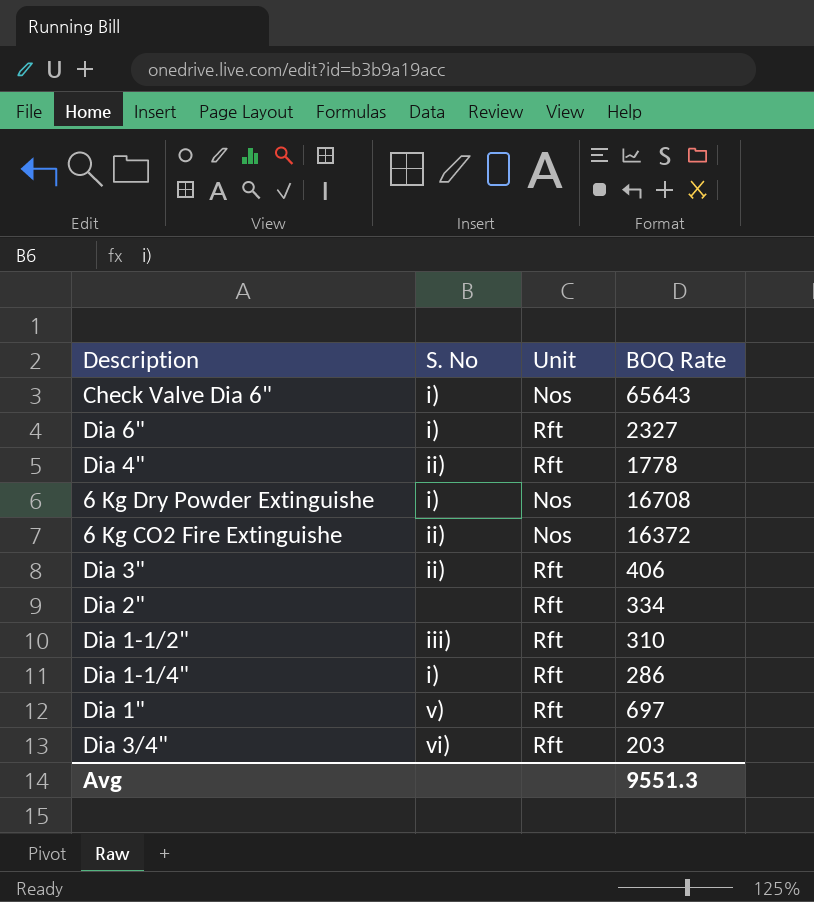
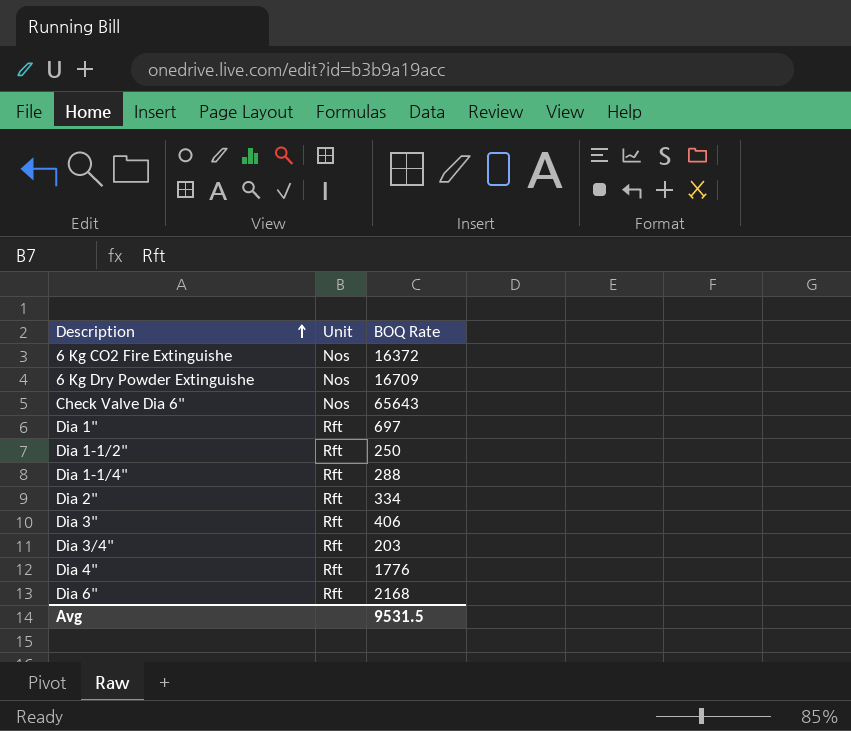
row order: none -> Description ascending
column S. No | position: 2 -> none
6 Kg Dry Powder Extinguishe | BOQ Rate: 16708 -> 16709
Dia 1-1/2" | BOQ Rate: 310 -> 250
Dia 1-1/4" | BOQ Rate: 286 -> 288
Dia 4" | BOQ Rate: 1778 -> 1776
Dia 6" | BOQ Rate: 2327 -> 2168
Avg | BOQ Rate: 9551.3 -> 9531.5

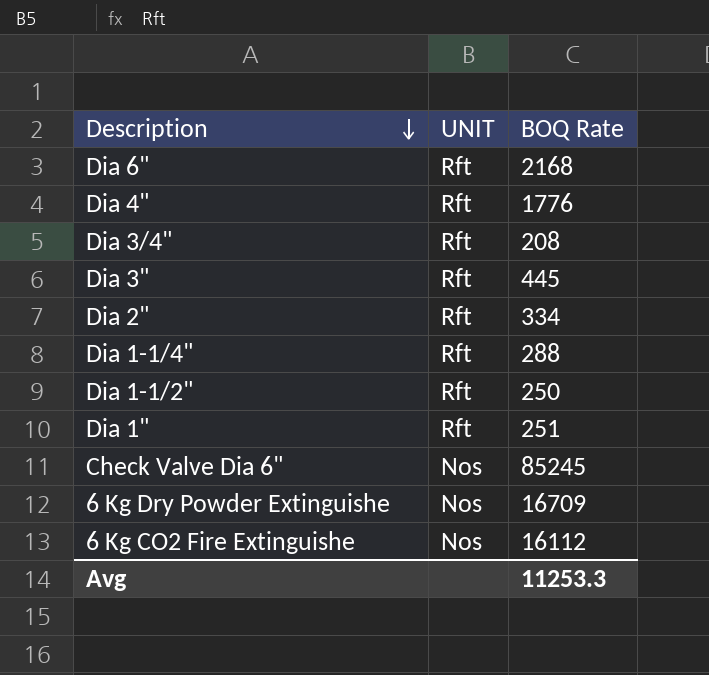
row order: Description ascending -> Description descending
column name: Unit -> UNIT
Dia 3/4" | BOQ Rate: 203 -> 208
Dia 3" | BOQ Rate: 406 -> 445
Dia 1" | BOQ Rate: 697 -> 251
Check Valve Dia 6" | BOQ Rate: 65643 -> 85245
6 Kg CO2 Fire Extinguishe | BOQ Rate: 16372 -> 16112
Avg | BOQ Rate: 9531.5 -> 11253.3

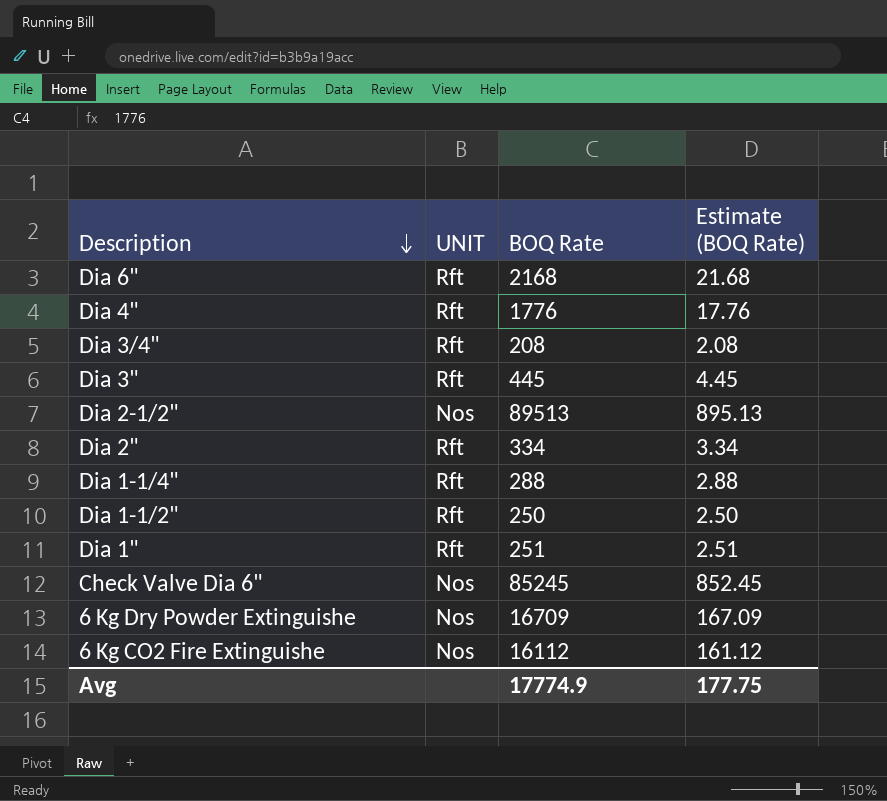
column Estimate (BOQ Rate) | formula: none -> [BOQ Rate] * 0.01
row Dia 2-1/2": none -> Nos | 89513 | 895.13
Avg | BOQ Rate: 11253.3 -> 17774.9

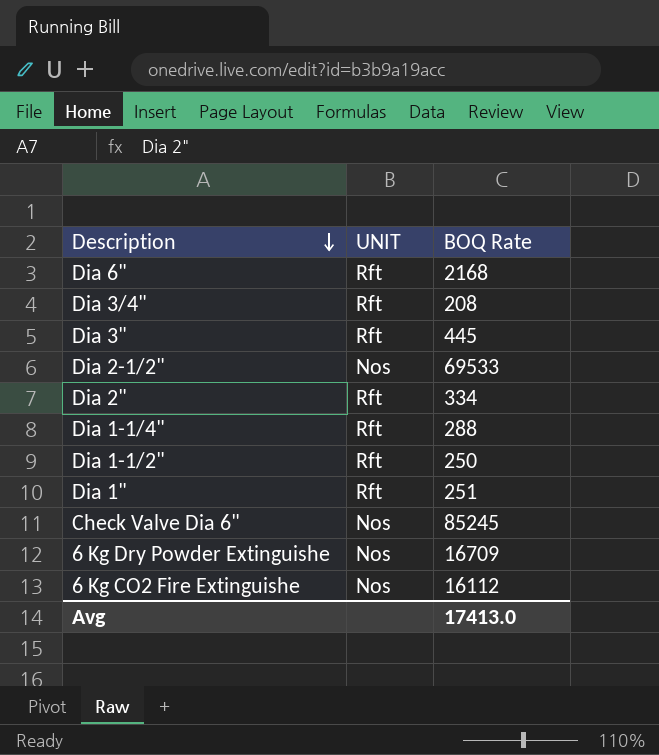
column Estimate (BOQ Rate) | formula: [BOQ Rate] * 0.01 -> none
row Dia 4": Rft | 1776 | 17.76 -> none
Dia 2-1/2" | BOQ Rate: 89513 -> 69533
Avg | BOQ Rate: 17774.9 -> 17413.0

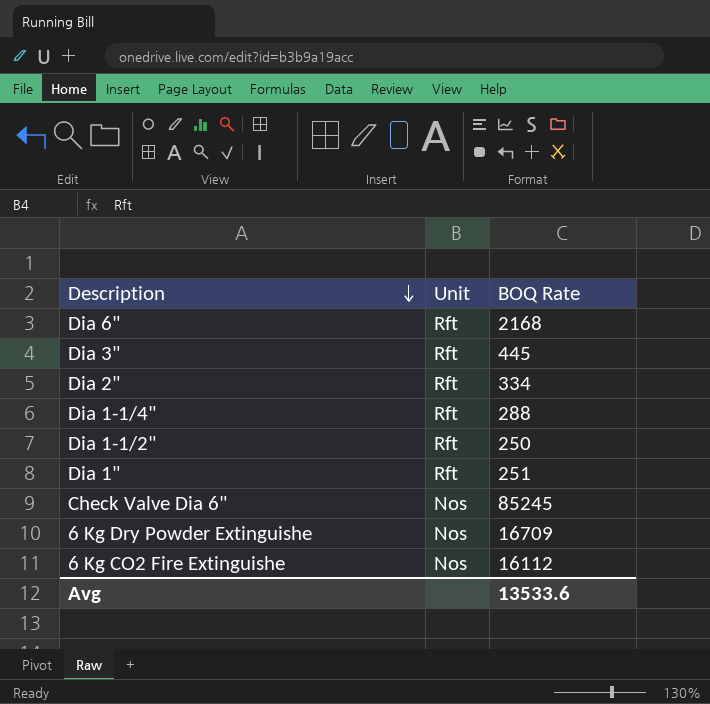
column name: UNIT -> Unit
row Dia 3/4": Rft | 208 -> none
row Dia 2-1/2": Nos | 69533 -> none
Avg | BOQ Rate: 17413.0 -> 13533.6

